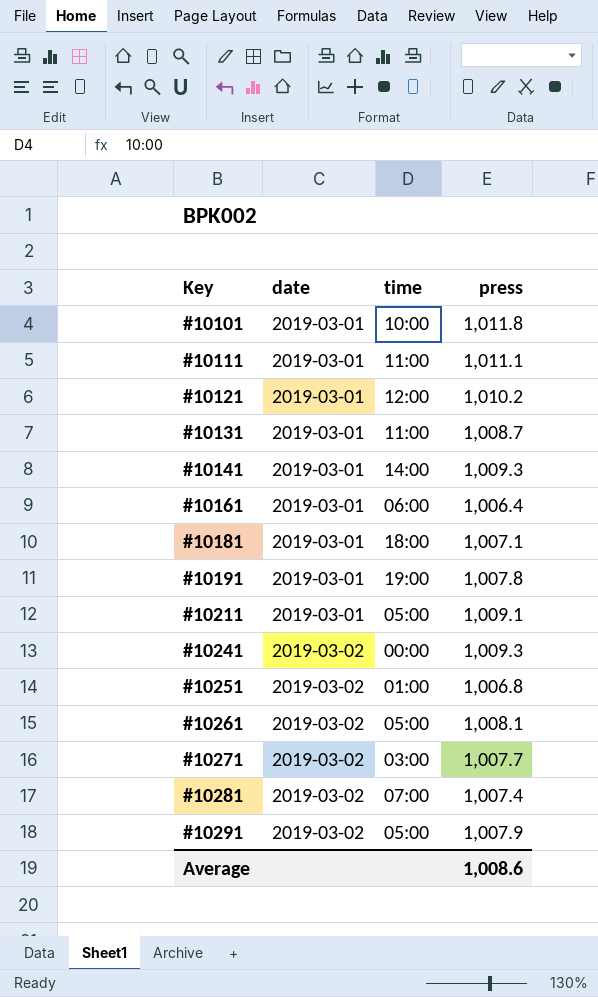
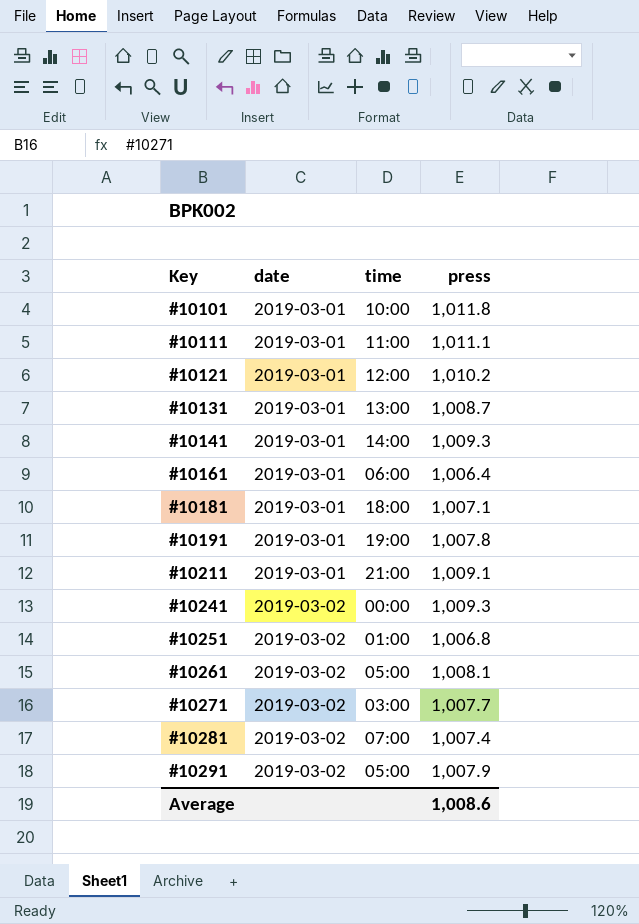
#10131 | time: 11:00 -> 13:00
#10211 | time: 05:00 -> 21:00

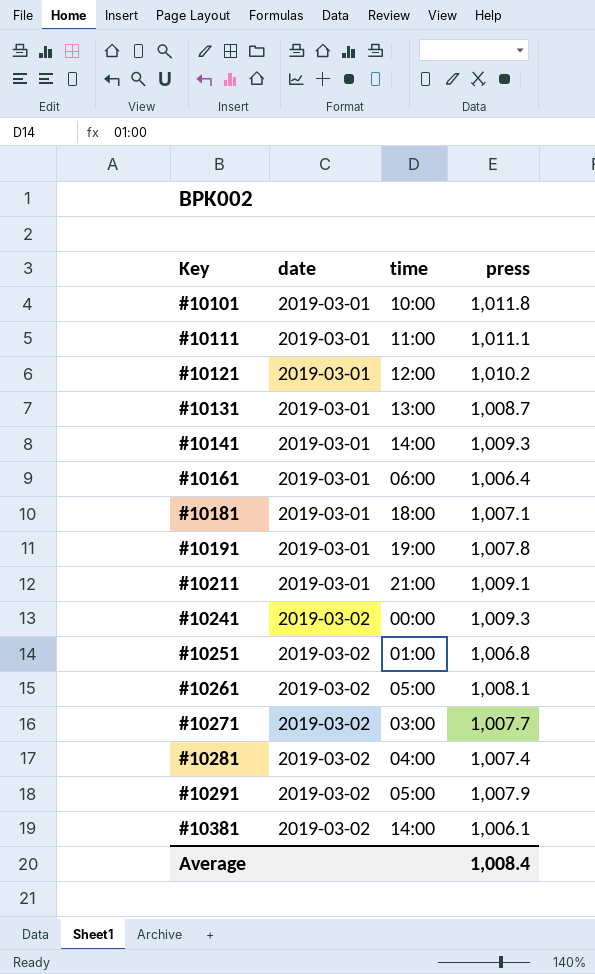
#10281 | time: 07:00 -> 04:00
row #10381: none -> 2019-03-02 | 14:00 | 1,006.1
Average | press: 1,008.6 -> 1,008.4

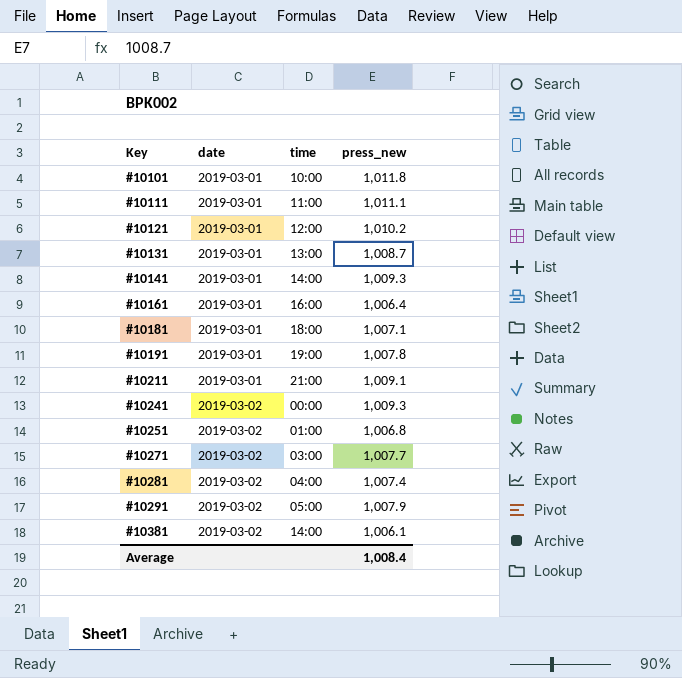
column name: press -> press_new
row #10261: 2019-03-02 | 05:00 | 1,008.1 -> none
#10161 | time: 06:00 -> 16:00

